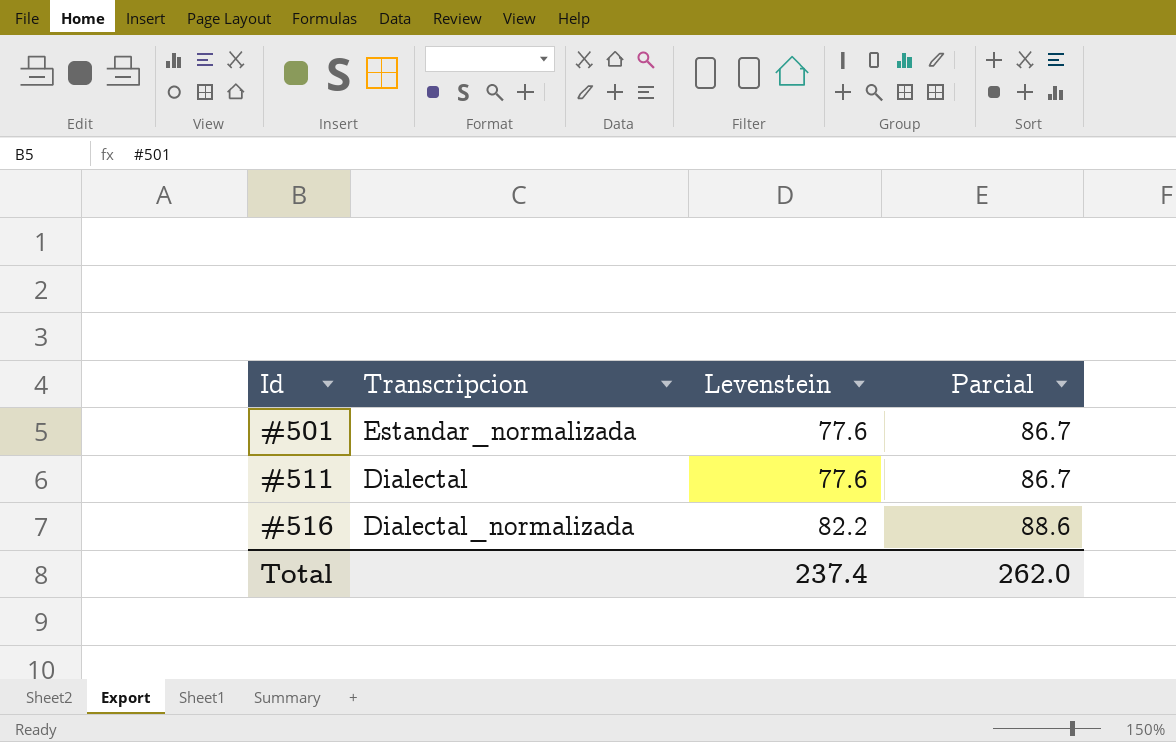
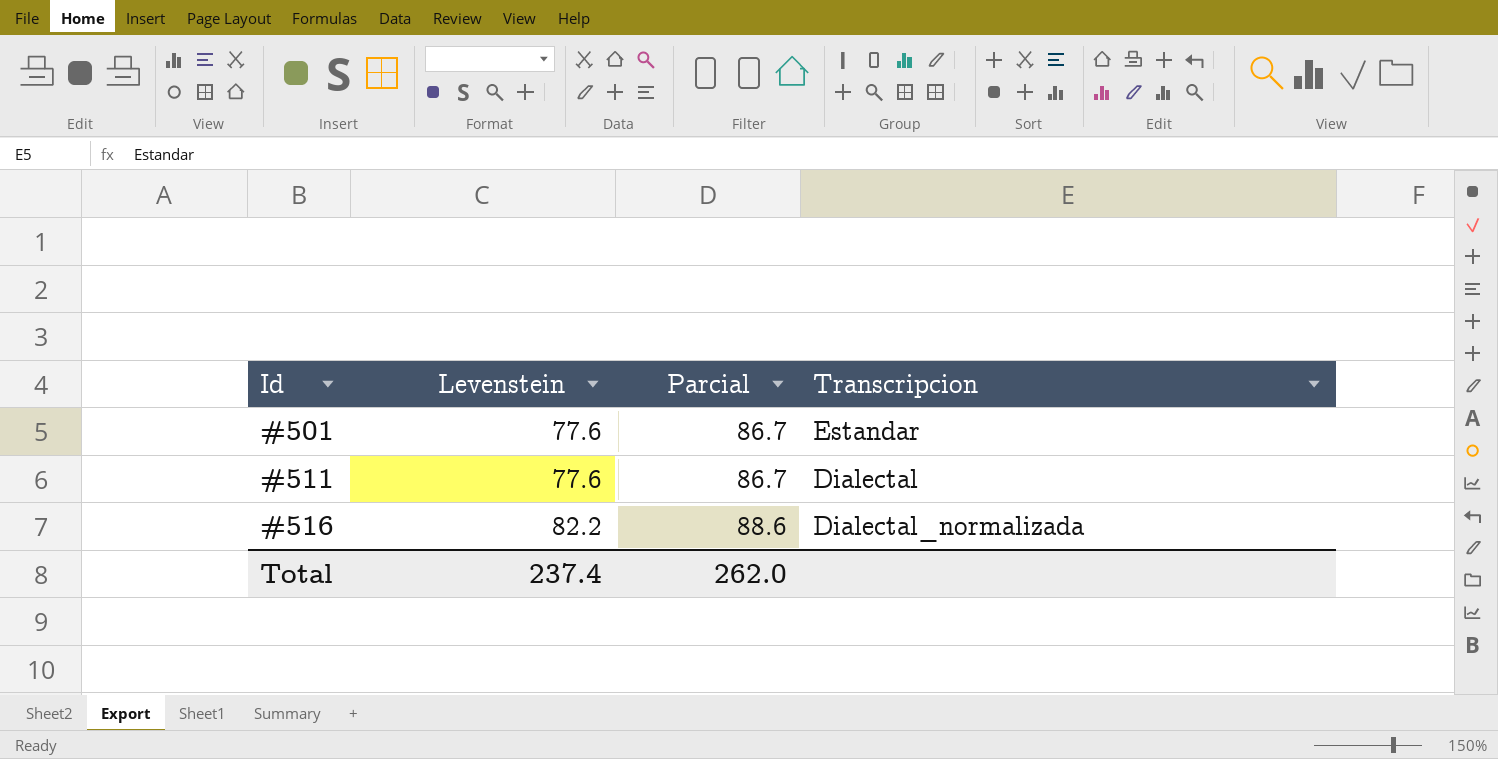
column Transcripcion | position: 2 -> 4
#501 | Transcripcion: Estandar_normalizada -> Estandar

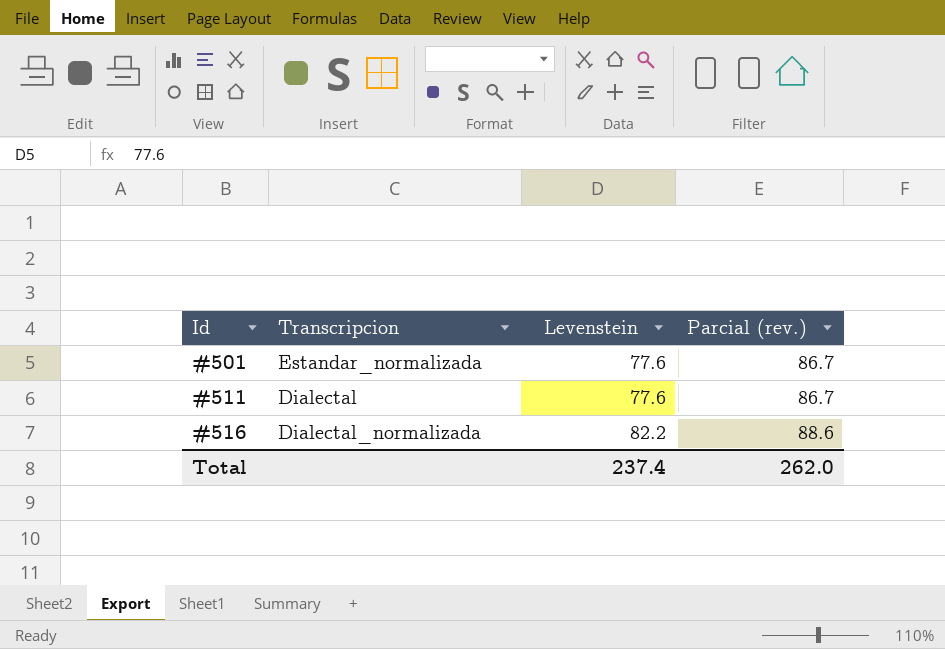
column Transcripcion | position: 4 -> 2
column name: Parcial -> Parcial (rev.)
#501 | Transcripcion: Estandar -> Estandar_normalizada

